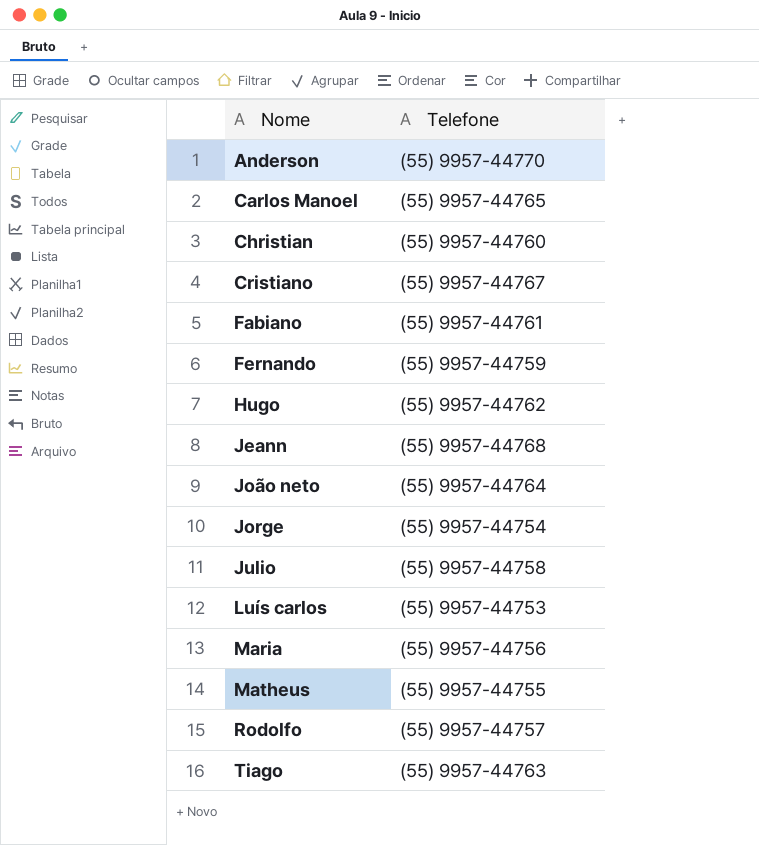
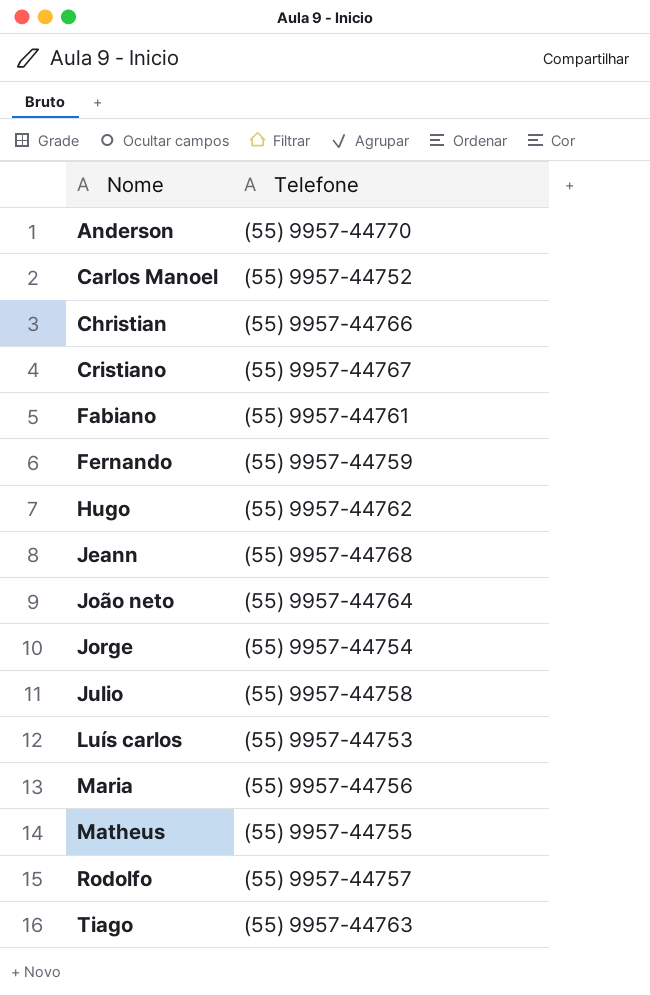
Carlos Manoel | Telefone: (55) 9957-44765 -> (55) 9957-44752
Christian | Telefone: (55) 9957-44760 -> (55) 9957-44766

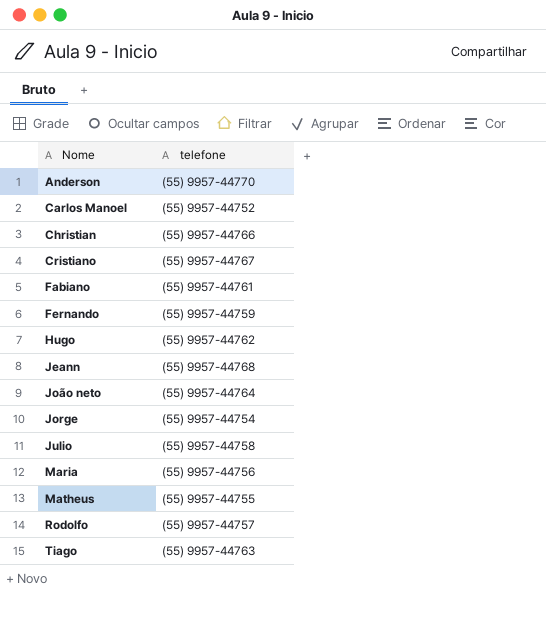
column name: Telefone -> telefone
row Luís carlos: (55) 9957-44753 -> none

